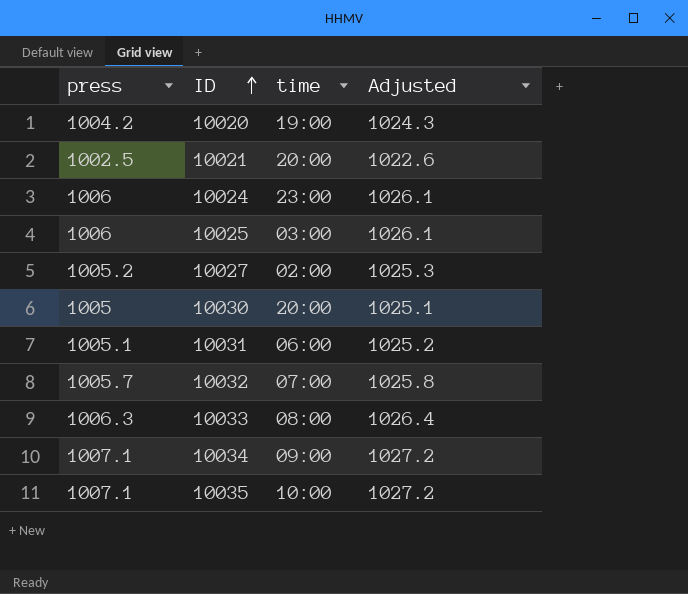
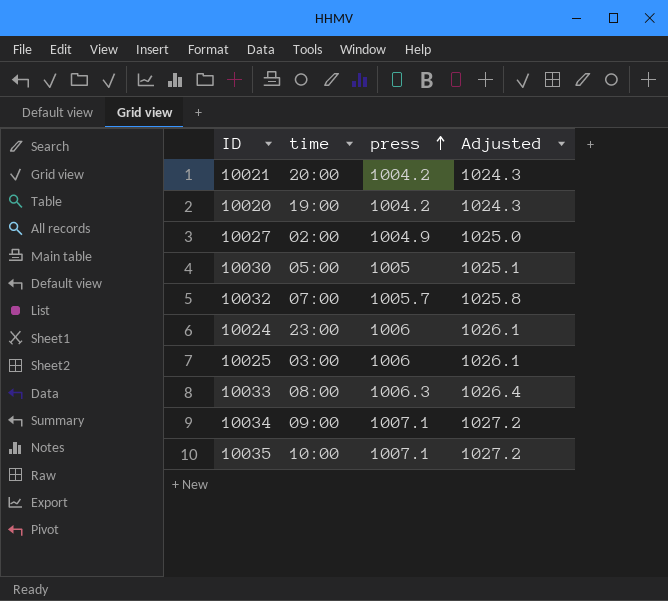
row order: ID ascending -> press ascending
column press | position: 1 -> 3
row 10031: 1005.1 | 06:00 | 1025.2 -> none
10021 | press: 1002.5 -> 1004.2
10021 | Adjusted: 1022.6 -> 1024.3
10027 | press: 1005.2 -> 1004.9
10027 | Adjusted: 1025.3 -> 1025.0
10030 | time: 20:00 -> 05:00

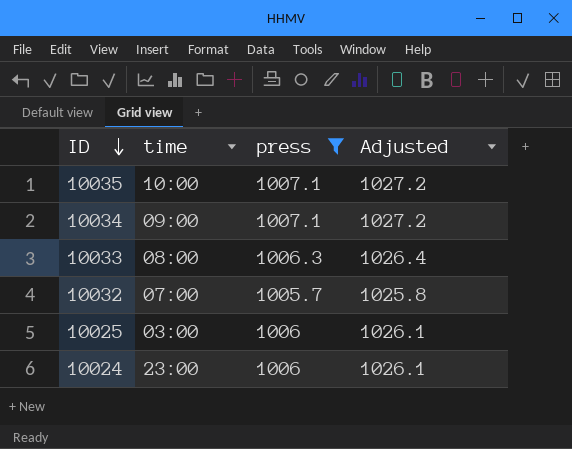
filter: none -> press >= 1005.7
row order: press ascending -> ID descending

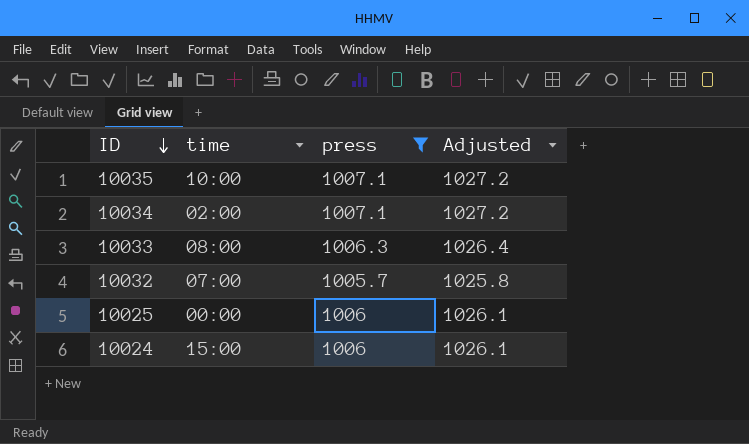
10034 | time: 09:00 -> 02:00
10025 | time: 03:00 -> 00:00
10024 | time: 23:00 -> 15:00

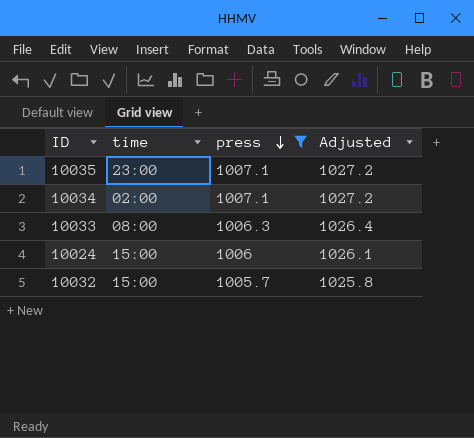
row order: ID descending -> press descending
row 10025: 00:00 | 1006 | 1026.1 -> none
10035 | time: 10:00 -> 23:00
10032 | time: 07:00 -> 15:00

